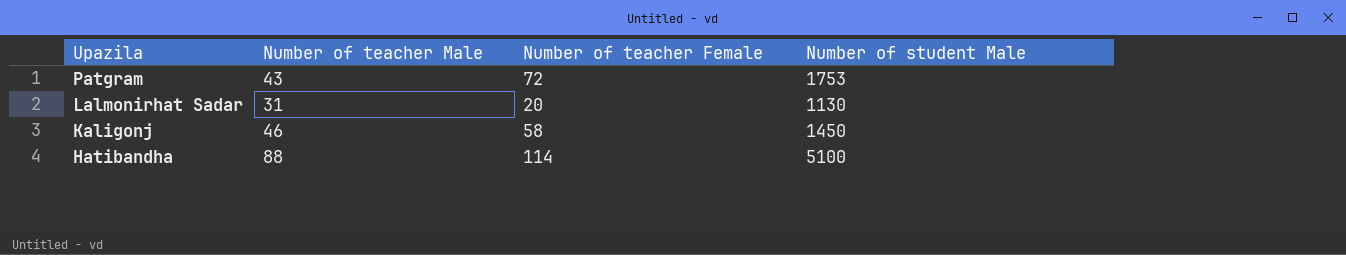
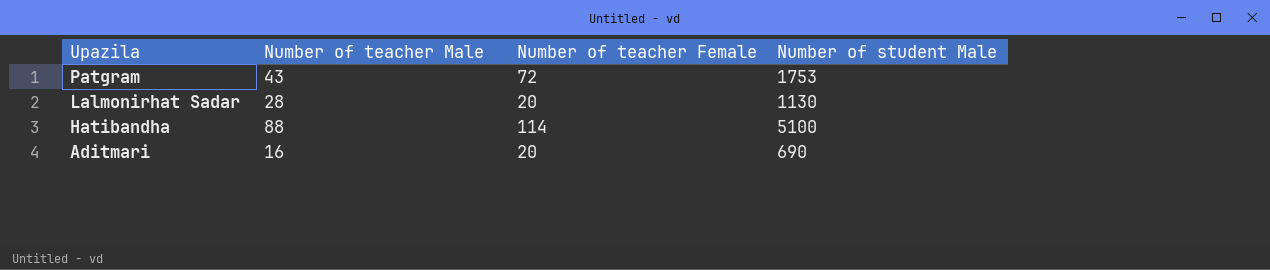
row Kaligonj: 46 | 58 | 1450 -> none
Lalmonirhat Sadar | Number of teacher Male: 31 -> 28
row Aditmari: none -> 16 | 20 | 690

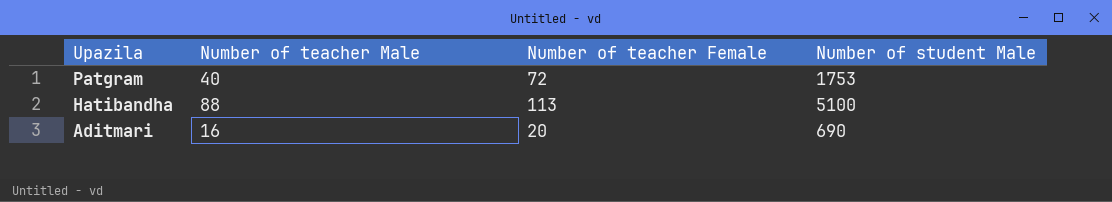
row Lalmonirhat Sadar: 28 | 20 | 1130 -> none
Patgram | Number of teacher Male: 43 -> 40
Hatibandha | Number of teacher Female: 114 -> 113

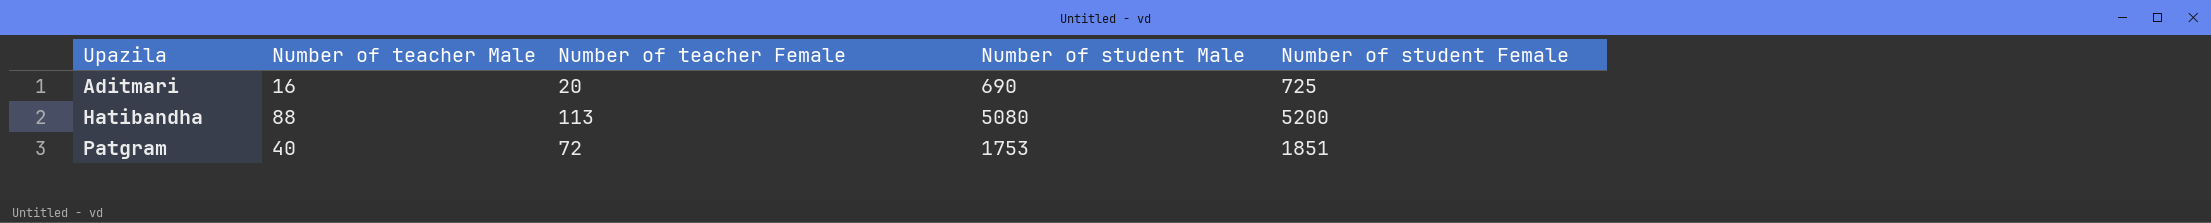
row order: Upazila descending -> Upazila ascending
column Number of student Female | position: none -> 5
Hatibandha | Number of student Male: 5100 -> 5080

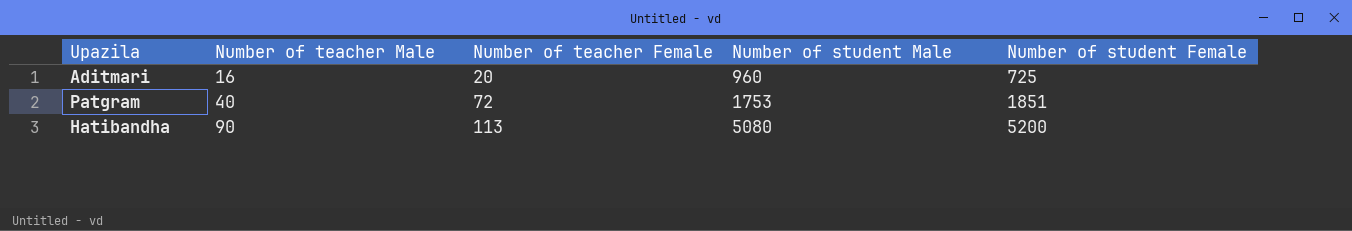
row order: Upazila ascending -> Number of teacher Male ascending
Aditmari | Number of student Male: 690 -> 960
Hatibandha | Number of teacher Male: 88 -> 90

